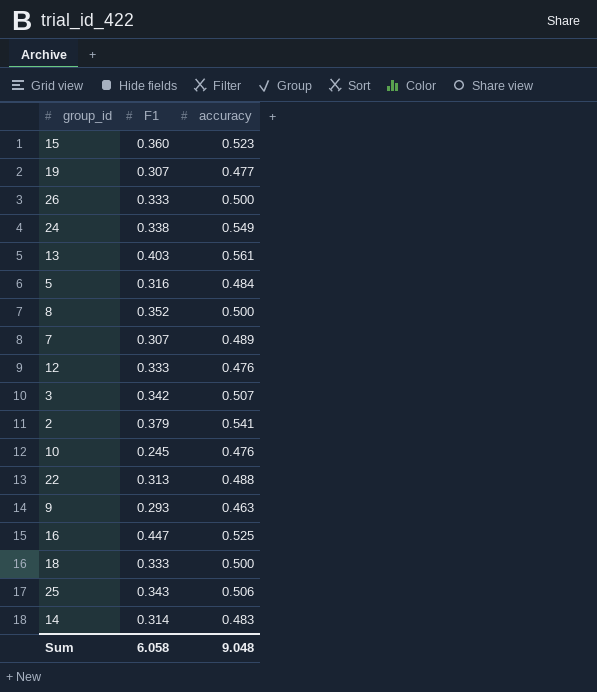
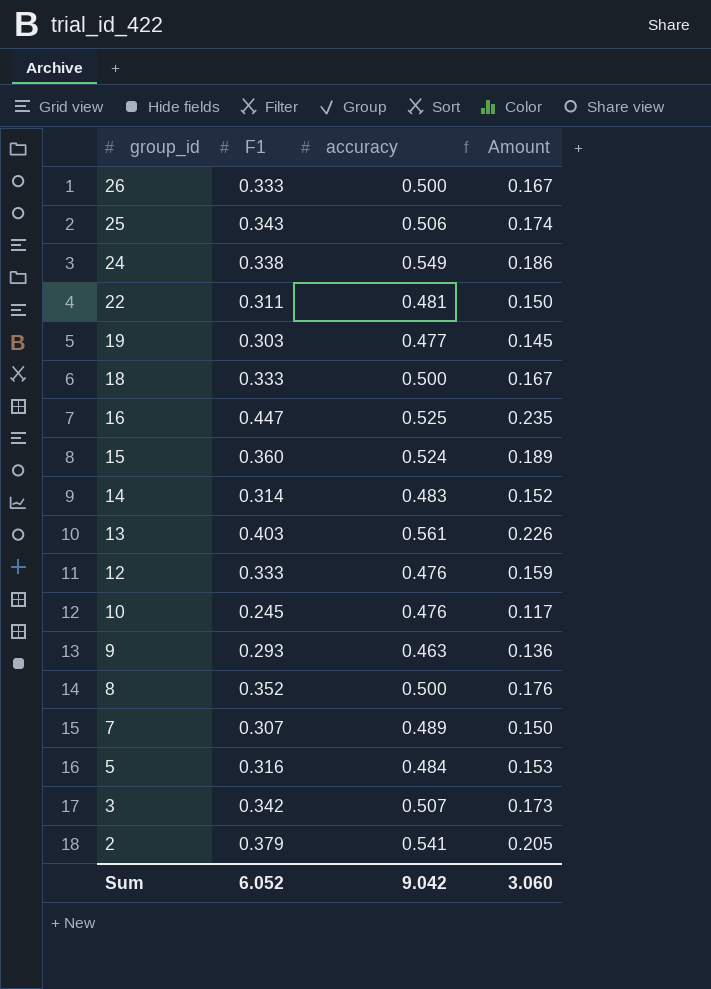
row order: none -> group_id descending
column Amount | formula: none -> [F1] * [accuracy]
22 | F1: 0.313 -> 0.311
22 | accuracy: 0.488 -> 0.481
19 | F1: 0.307 -> 0.303
15 | accuracy: 0.523 -> 0.524
Sum | F1: 6.058 -> 6.052
Sum | accuracy: 9.048 -> 9.042

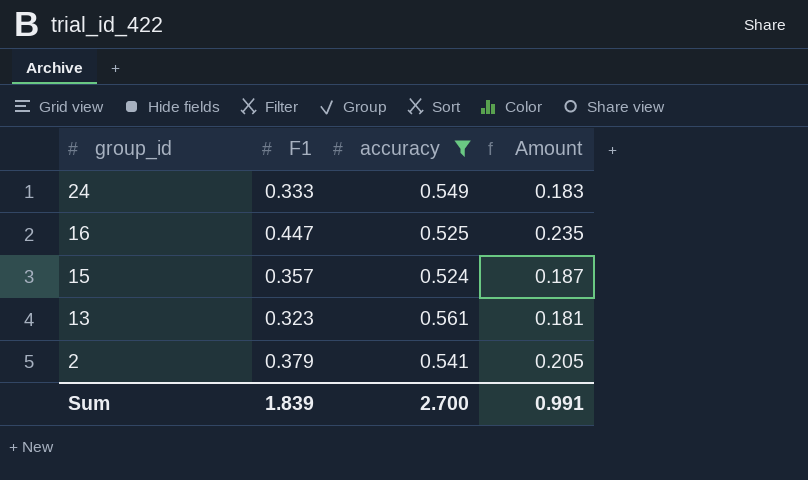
filter: none -> accuracy >= 0.524
24 | F1: 0.338 -> 0.333
24 | Amount: 0.186 -> 0.183
15 | F1: 0.360 -> 0.357
15 | Amount: 0.189 -> 0.187
13 | F1: 0.403 -> 0.323
13 | Amount: 0.226 -> 0.181
Sum | F1: 6.052 -> 1.839
Sum | accuracy: 9.042 -> 2.700
Sum | Amount: 3.060 -> 0.991

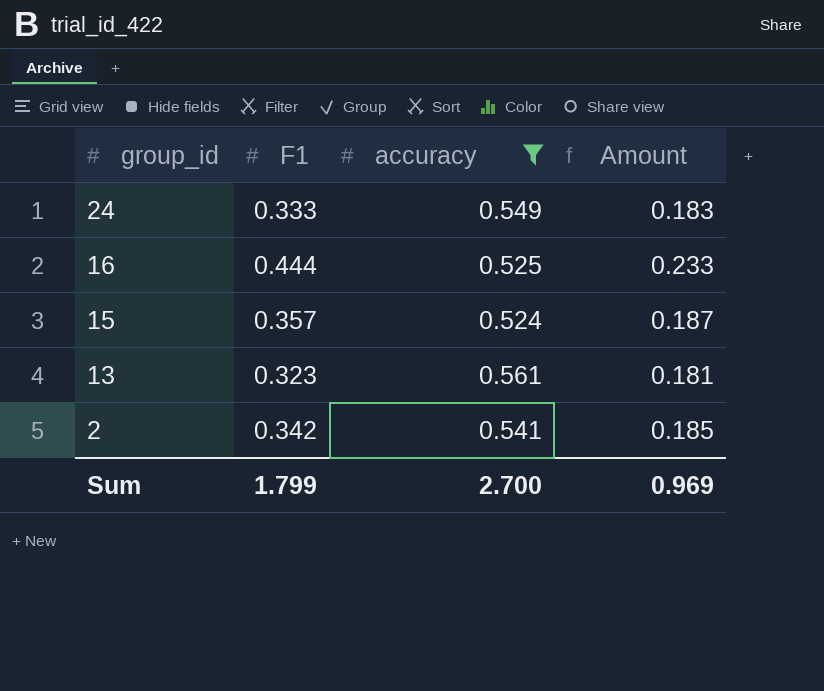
16 | F1: 0.447 -> 0.444
16 | Amount: 0.235 -> 0.233
2 | F1: 0.379 -> 0.342
2 | Amount: 0.205 -> 0.185
Sum | F1: 1.839 -> 1.799
Sum | Amount: 0.991 -> 0.969

